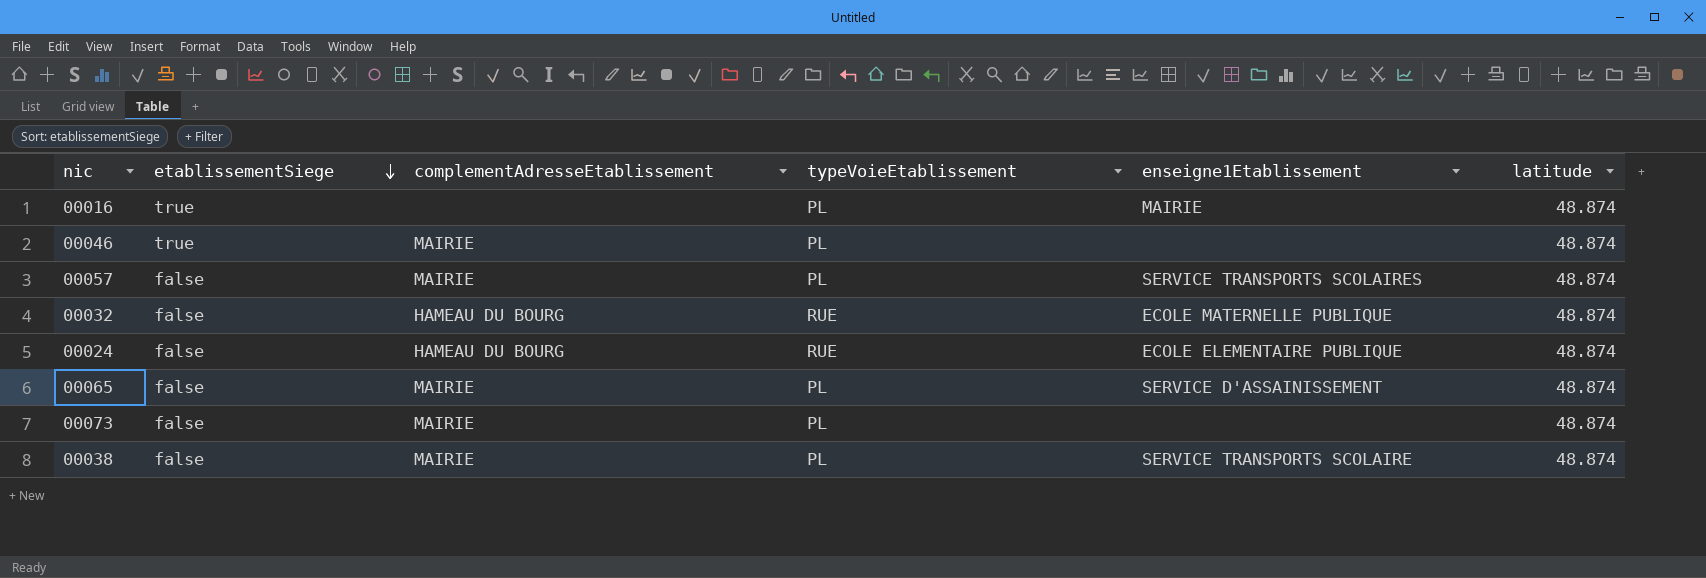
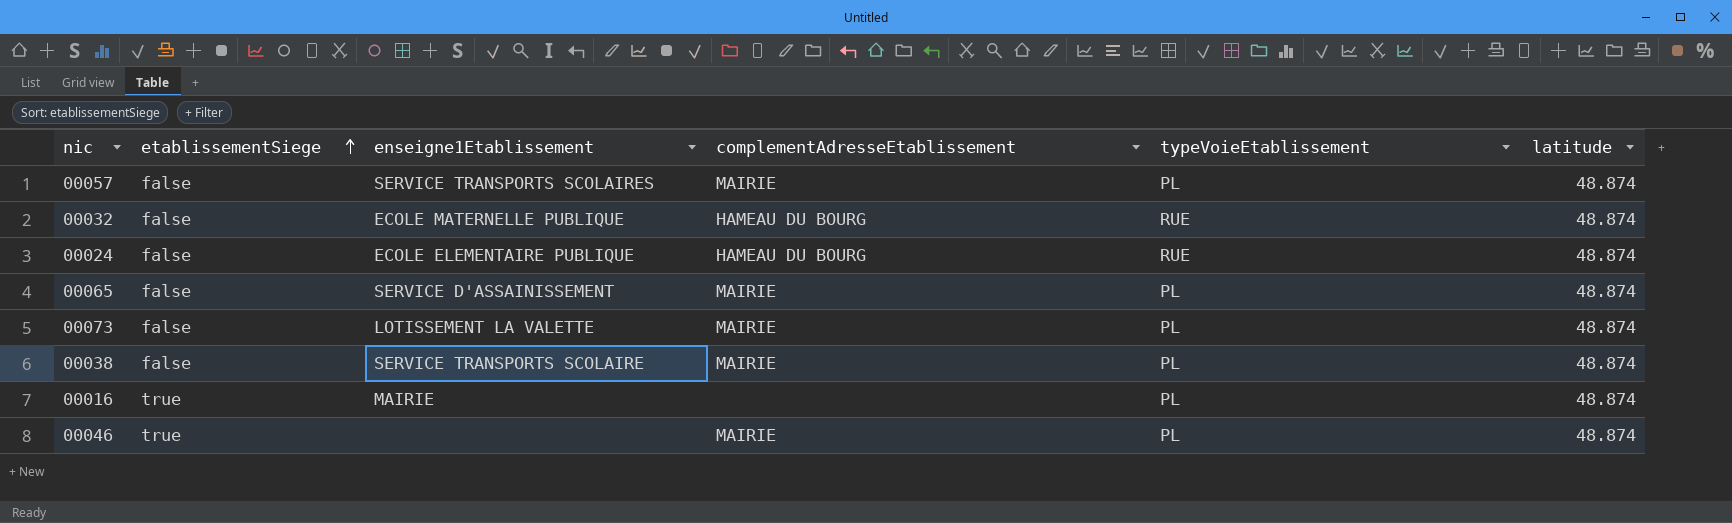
row order: etablissementSiege descending -> etablissementSiege ascending
column enseigne1Etablissement | position: 5 -> 3
00073 | enseigne1Etablissement: none -> LOTISSEMENT LA VALETTE

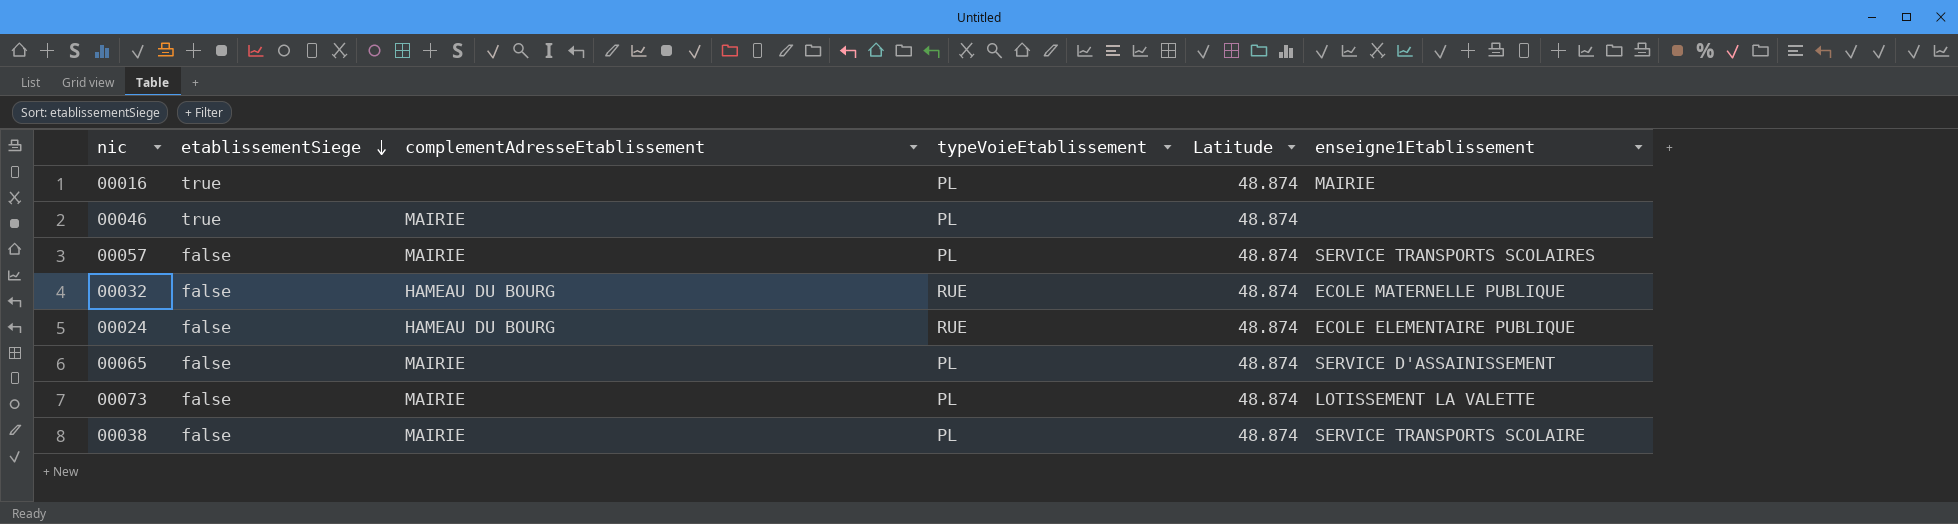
row order: etablissementSiege ascending -> etablissementSiege descending
column name: latitude -> Latitude
column enseigne1Etablissement | position: 3 -> 6

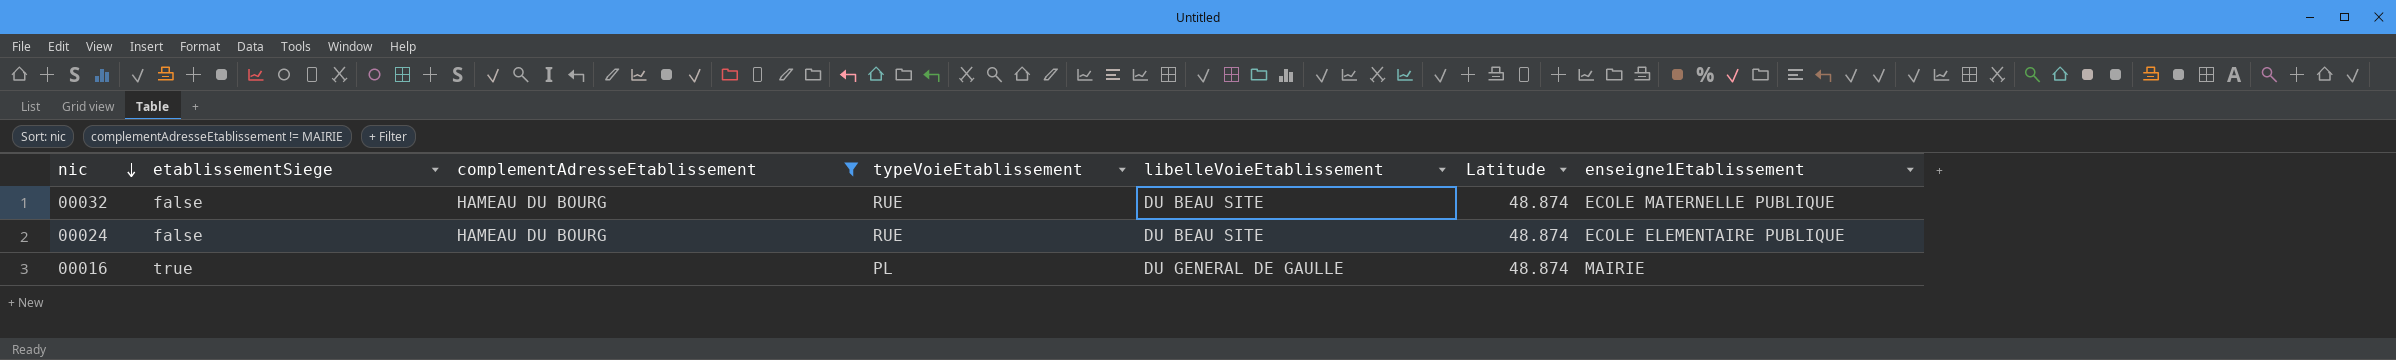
filter: none -> complementAdresseEtablissement != MAIRIE
row order: etablissementSiege descending -> nic descending
column libelleVoieEtablissement | position: none -> 5

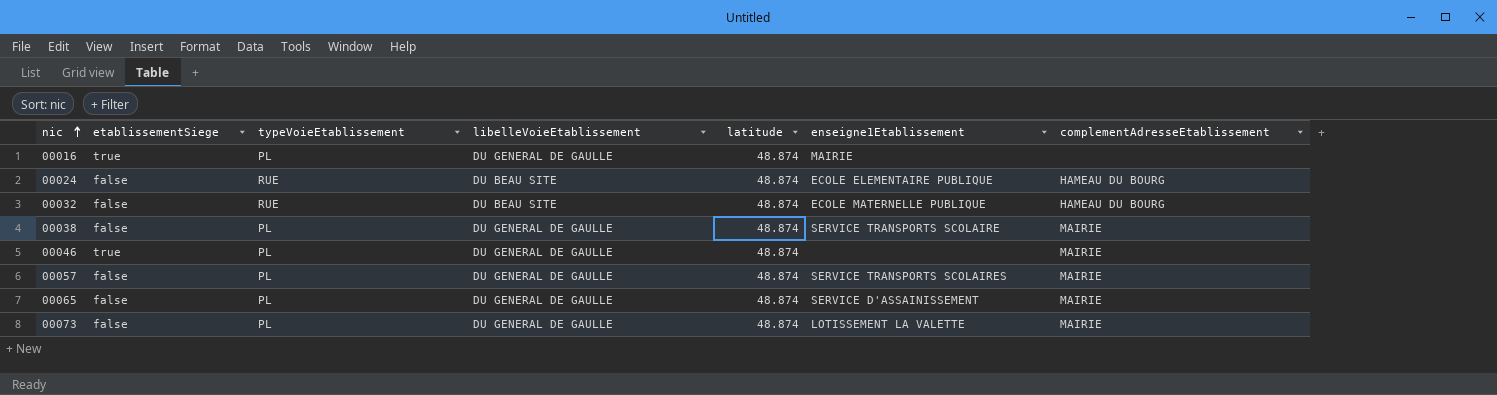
filter: complementAdresseEtablissement != MAIRIE -> none
row order: nic descending -> nic ascending
column name: Latitude -> latitude
column complementAdresseEtablissement | position: 3 -> 7

